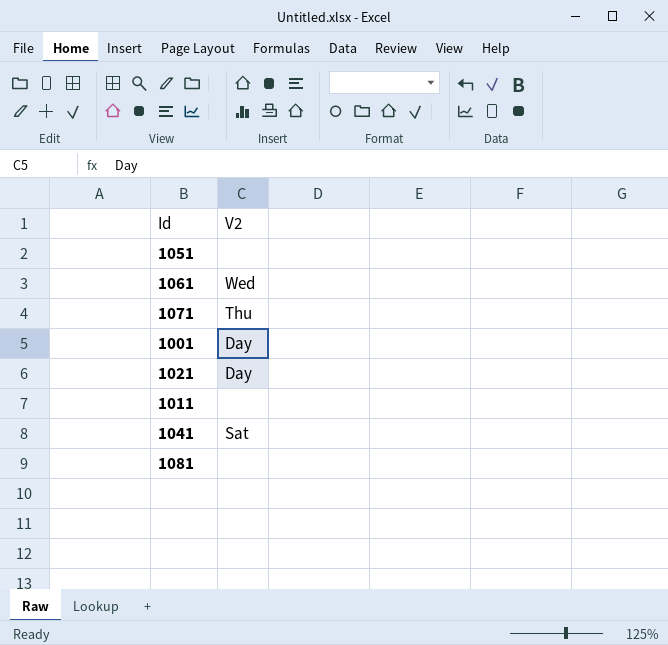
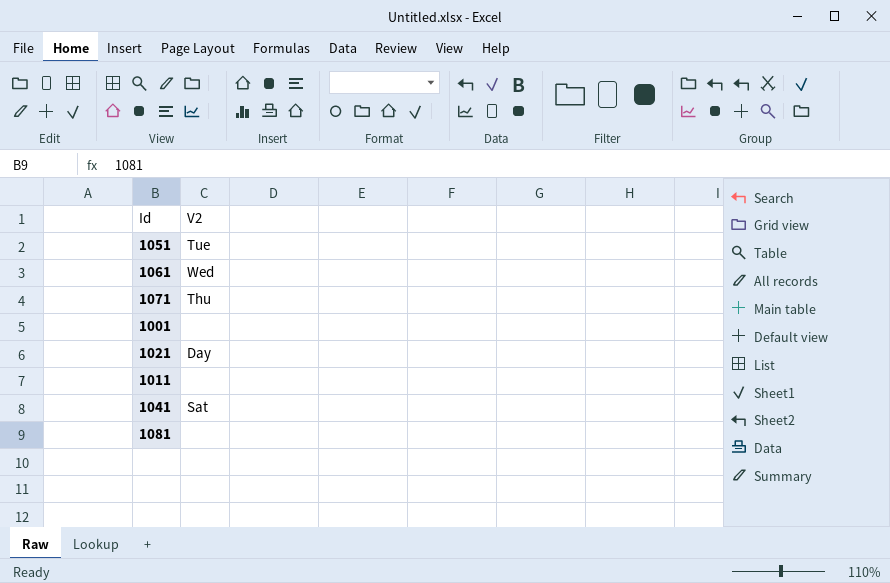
1051 | V2: none -> Tue
1001 | V2: Day -> none

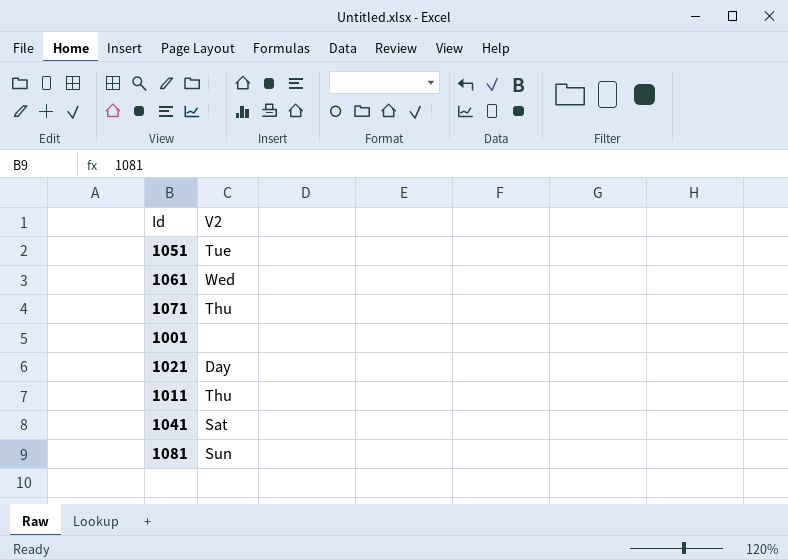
1011 | V2: none -> Thu
1081 | V2: none -> Sun

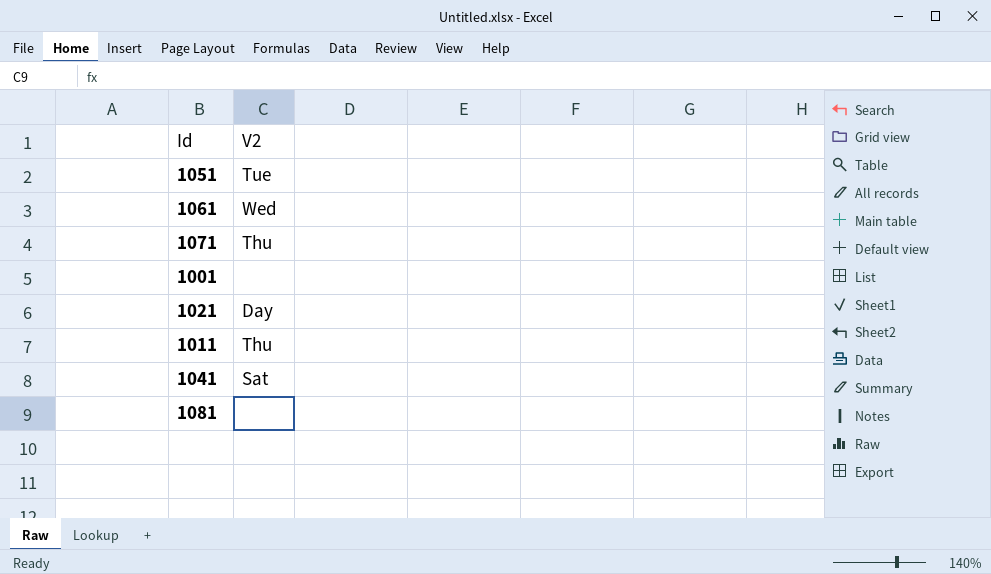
1081 | V2: Sun -> none

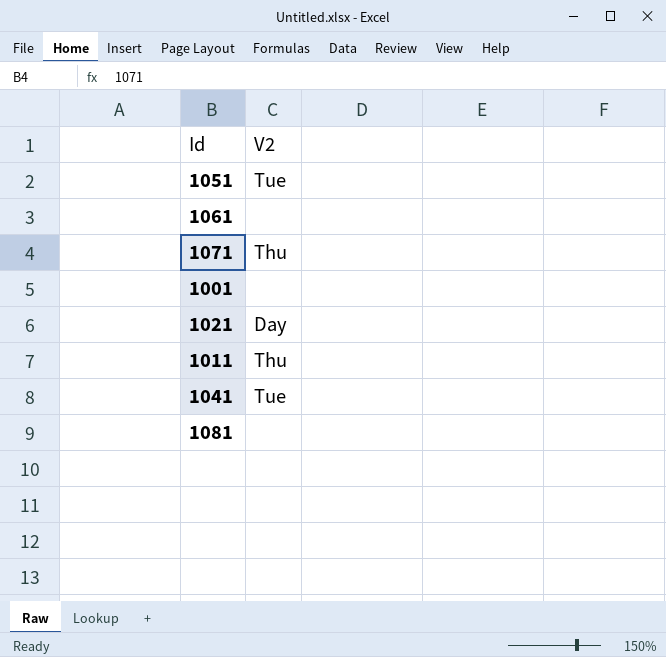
1061 | V2: Wed -> none
1041 | V2: Sat -> Tue

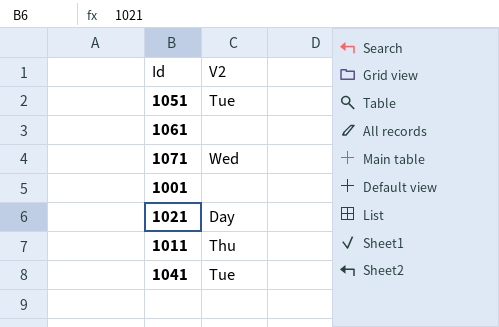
row 1081: none -> none
1071 | V2: Thu -> Wed

